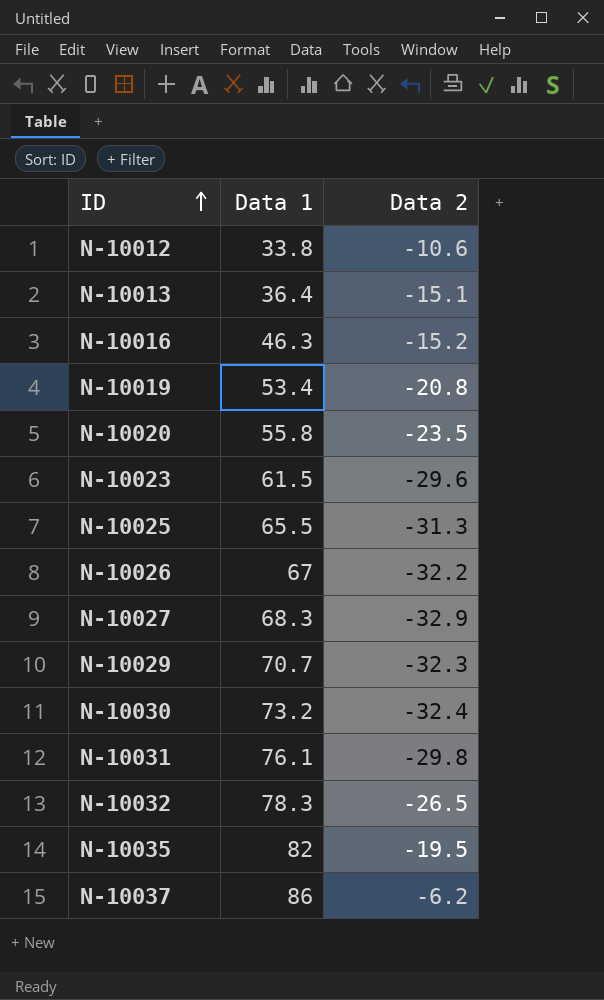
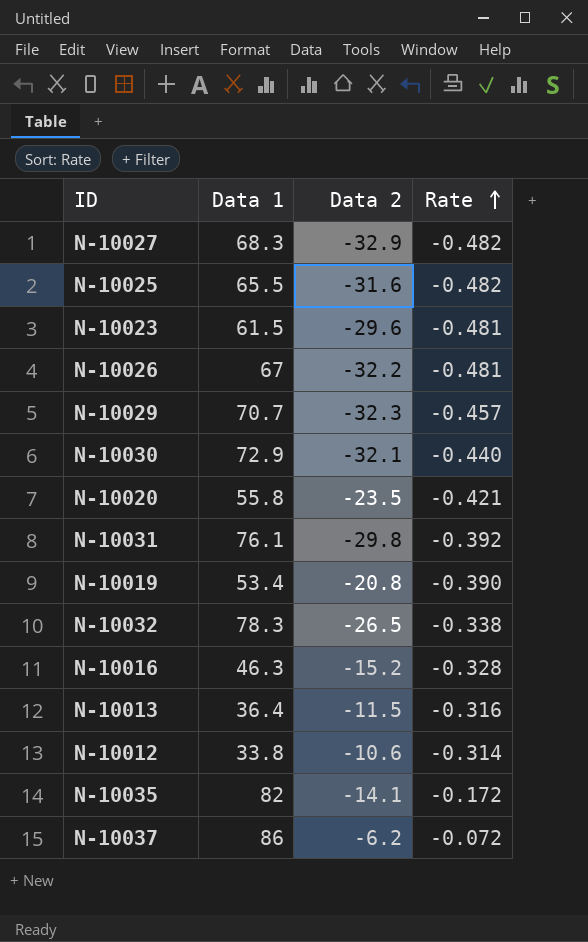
row order: ID ascending -> Rate ascending
column Rate | formula: none -> [Data 2] / [Data 1]
N-10025 | Data 2: -31.3 -> -31.6
N-10030 | Data 1: 73.2 -> 72.9
N-10030 | Data 2: -32.4 -> -32.1
N-10013 | Data 2: -15.1 -> -11.5
N-10035 | Data 2: -19.5 -> -14.1

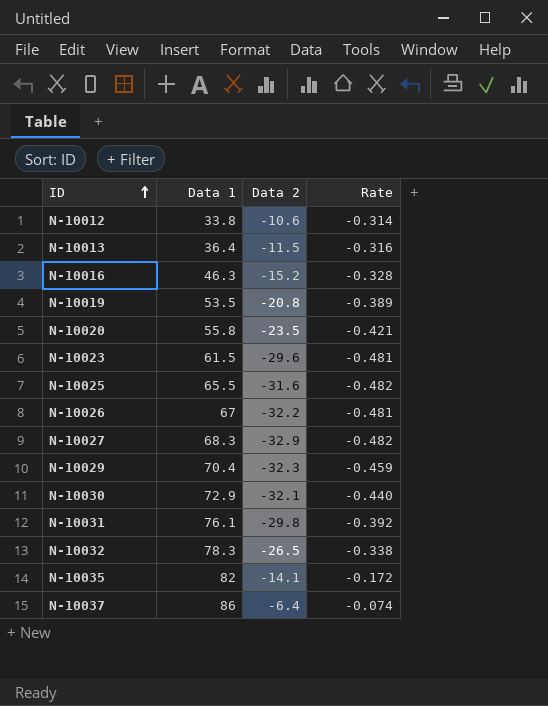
row order: Rate ascending -> ID ascending
N-10019 | Data 1: 53.4 -> 53.5
N-10019 | Rate: -0.390 -> -0.389
N-10029 | Data 1: 70.7 -> 70.4
N-10029 | Rate: -0.457 -> -0.459
N-10037 | Data 2: -6.2 -> -6.4
N-10037 | Rate: -0.072 -> -0.074

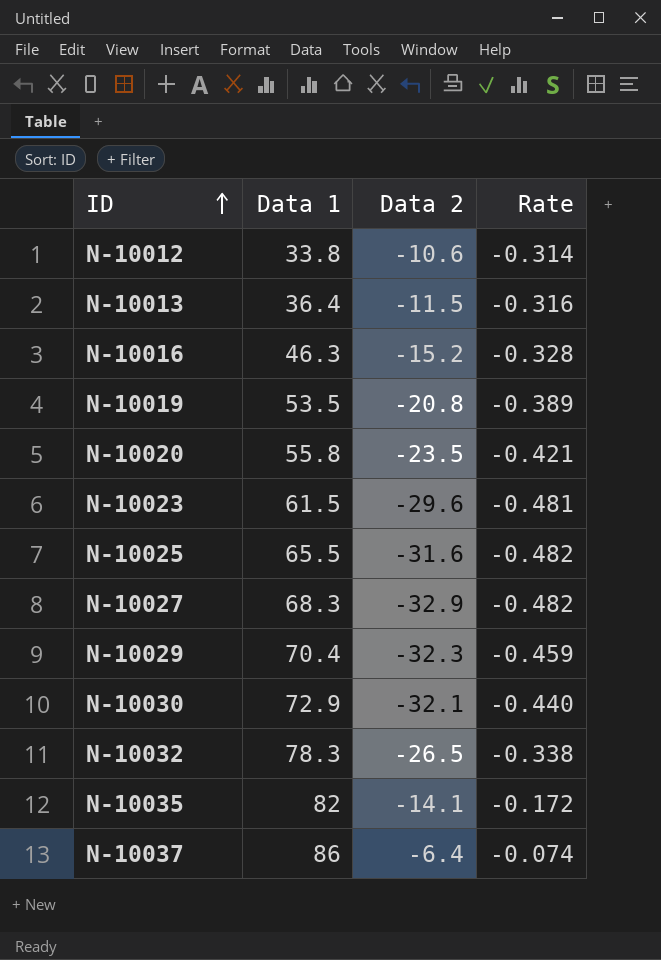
row N-10026: 67 | -32.2 | -0.481 -> none
row N-10031: 76.1 | -29.8 | -0.392 -> none

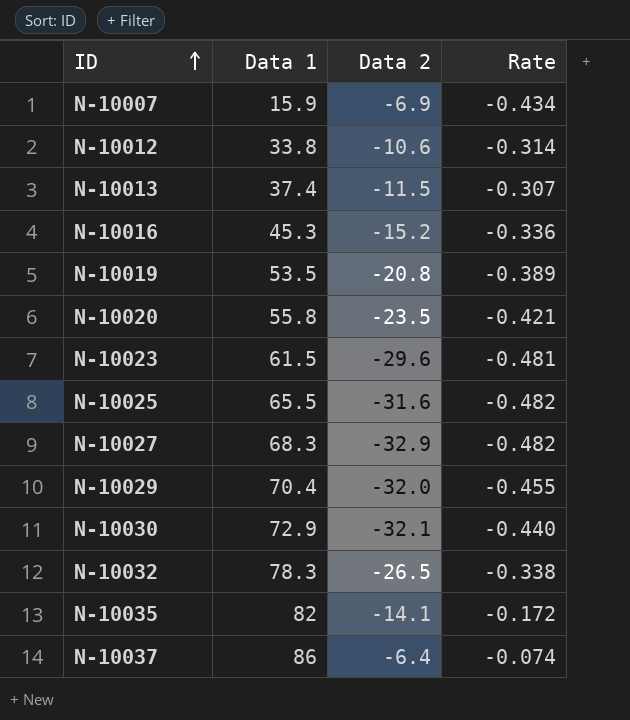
row N-10007: none -> 15.9 | -6.9 | -0.434
N-10013 | Data 1: 36.4 -> 37.4
N-10013 | Rate: -0.316 -> -0.307
N-10016 | Data 1: 46.3 -> 45.3
N-10016 | Rate: -0.328 -> -0.336
N-10029 | Data 2: -32.3 -> -32.0
N-10029 | Rate: -0.459 -> -0.455

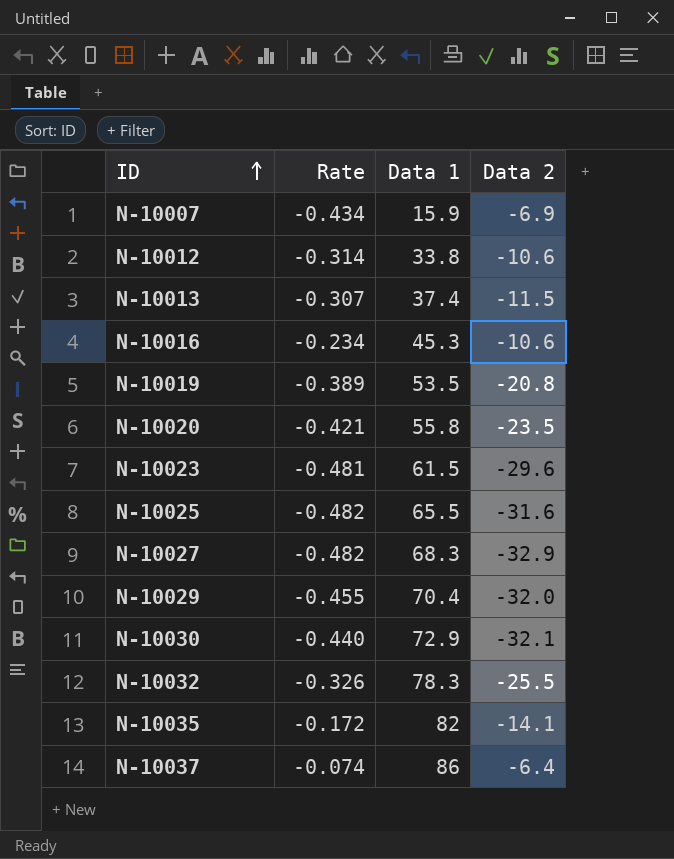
column Rate | position: 4 -> 2
N-10016 | Rate: -0.336 -> -0.234
N-10016 | Data 2: -15.2 -> -10.6
N-10032 | Rate: -0.338 -> -0.326
N-10032 | Data 2: -26.5 -> -25.5

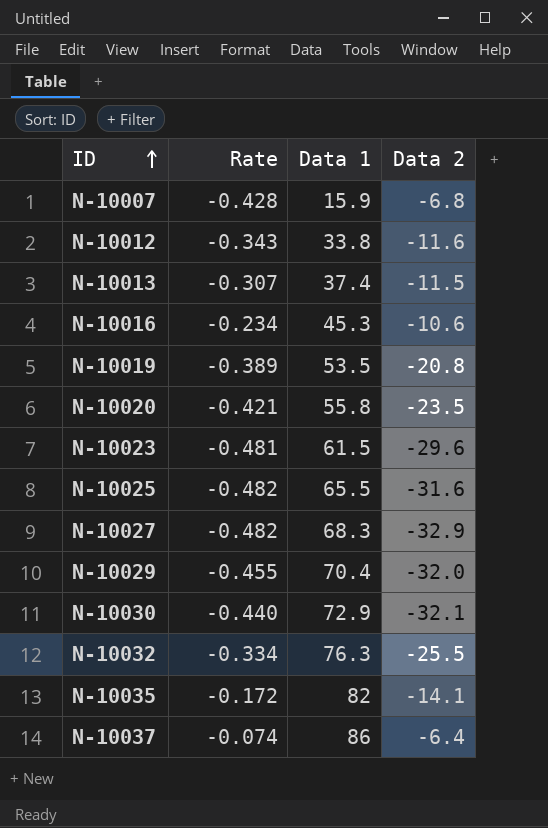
N-10007 | Rate: -0.434 -> -0.428
N-10007 | Data 2: -6.9 -> -6.8
N-10012 | Rate: -0.314 -> -0.343
N-10012 | Data 2: -10.6 -> -11.6
N-10032 | Rate: -0.326 -> -0.334
N-10032 | Data 1: 78.3 -> 76.3

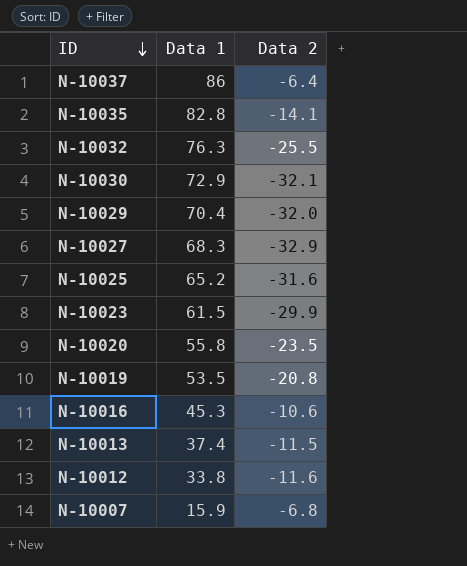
row order: ID ascending -> ID descending
column Rate | formula: [Data 2] / [Data 1] -> none
N-10035 | Data 1: 82 -> 82.8
N-10025 | Data 1: 65.5 -> 65.2
N-10023 | Data 2: -29.6 -> -29.9

